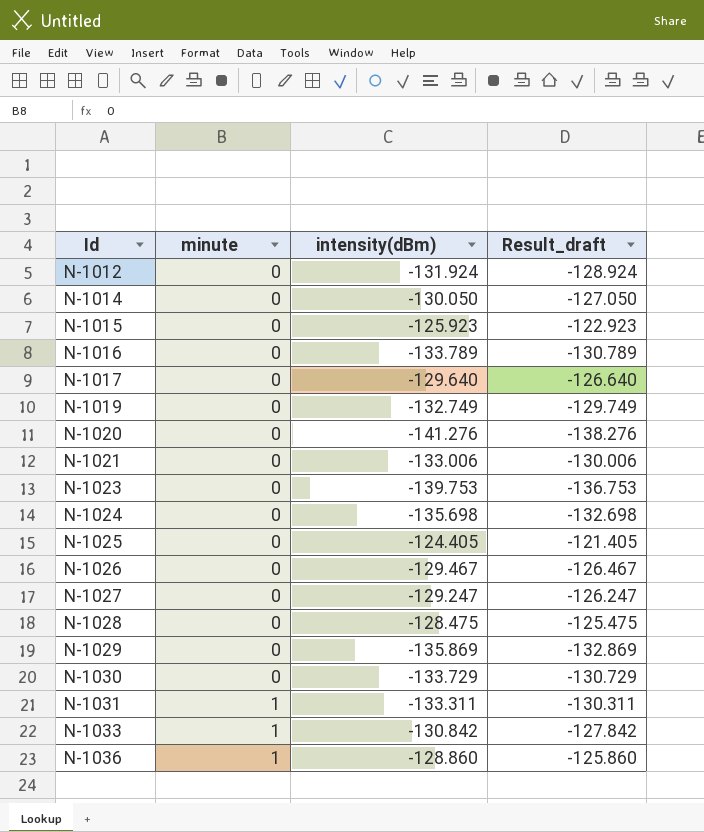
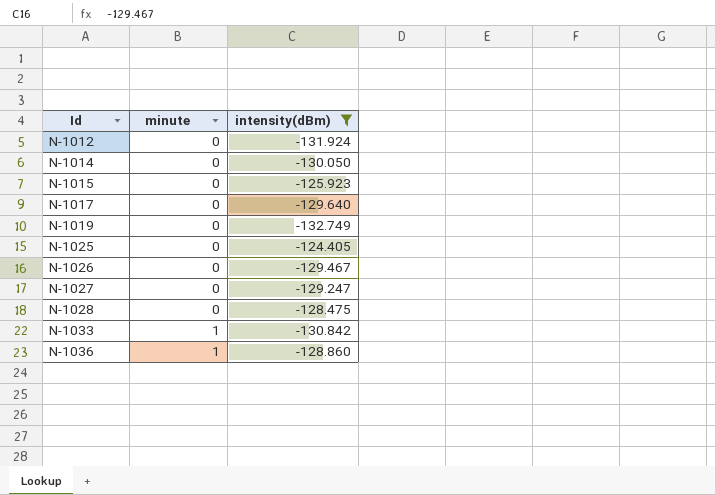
filter: none -> intensity(dBm) >= -132.749
column Result_draft | formula: [intensity(dBm)] + 3 -> none

